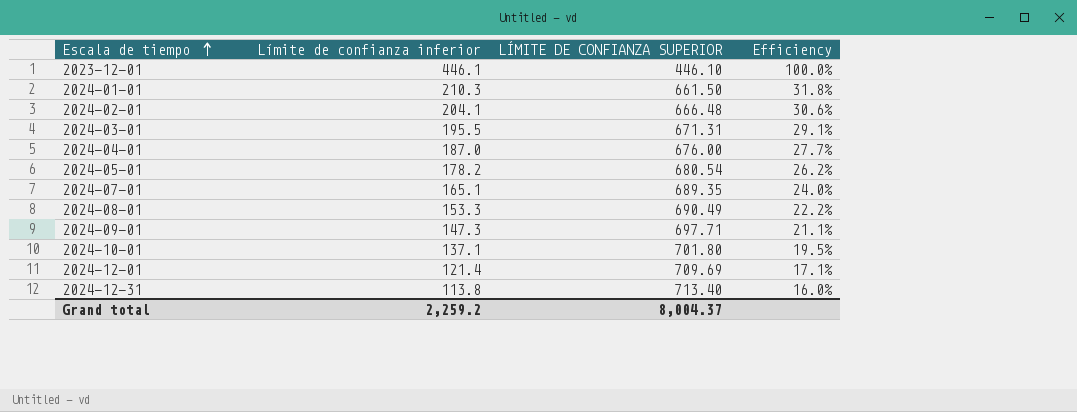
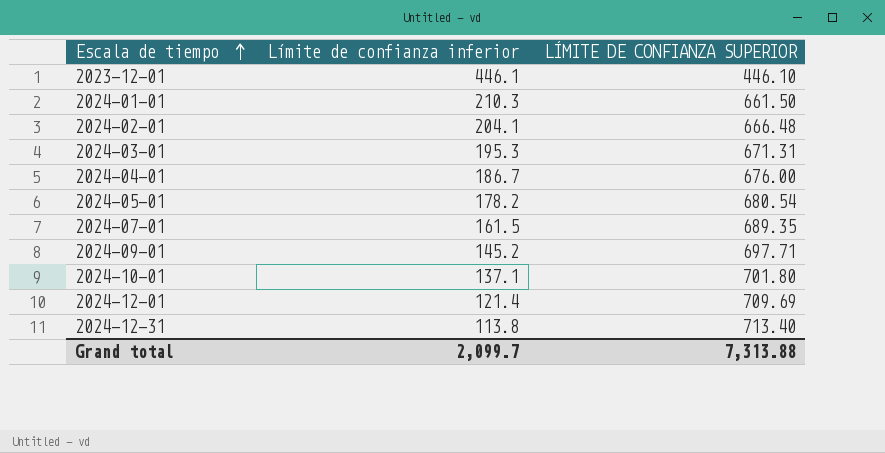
column Efficiency | formula: [Límite de confianza inferior] / [LÍMITE DE CONFIANZA SUPERIOR] -> none
row 2024-08-01: 153.3 | 690.49 | 22.2% -> none
2024-03-01 | Límite de confianza inferior: 195.5 -> 195.3
2024-04-01 | Límite de confianza inferior: 187.0 -> 186.7
2024-07-01 | Límite de confianza inferior: 165.1 -> 161.5
2024-09-01 | Límite de confianza inferior: 147.3 -> 145.2
Grand total | Límite de confianza inferior: 2,259.2 -> 2,099.7
Grand total | LÍMITE DE CONFIANZA SUPERIOR: 8,004.37 -> 7,313.88

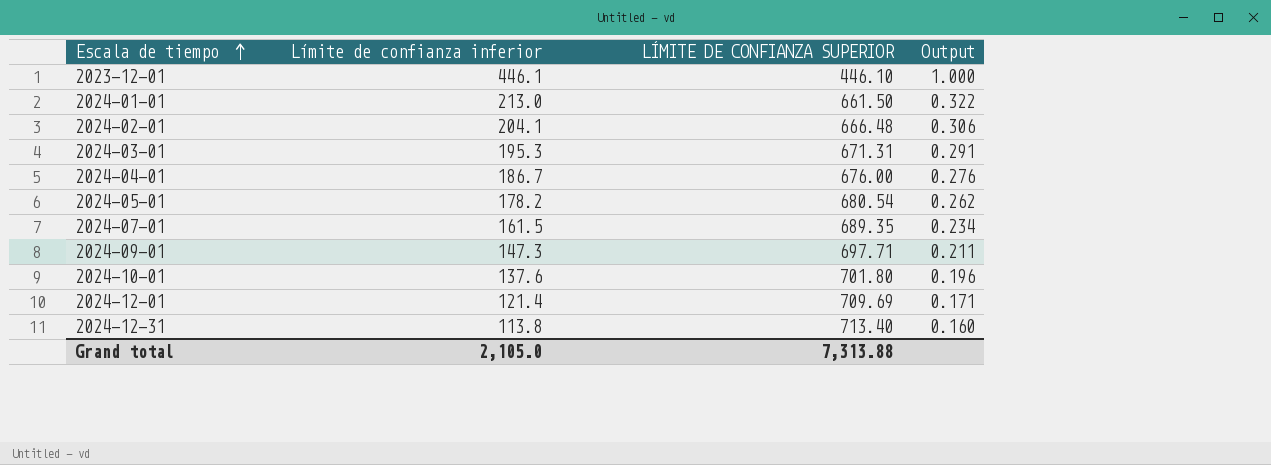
column Output | formula: none -> [Límite de confianza inferior] / [LÍMITE DE CONFIANZA SUPERIOR]
2024-01-01 | Límite de confianza inferior: 210.3 -> 213.0
2024-09-01 | Límite de confianza inferior: 145.2 -> 147.3
2024-10-01 | Límite de confianza inferior: 137.1 -> 137.6
Grand total | Límite de confianza inferior: 2,099.7 -> 2,105.0

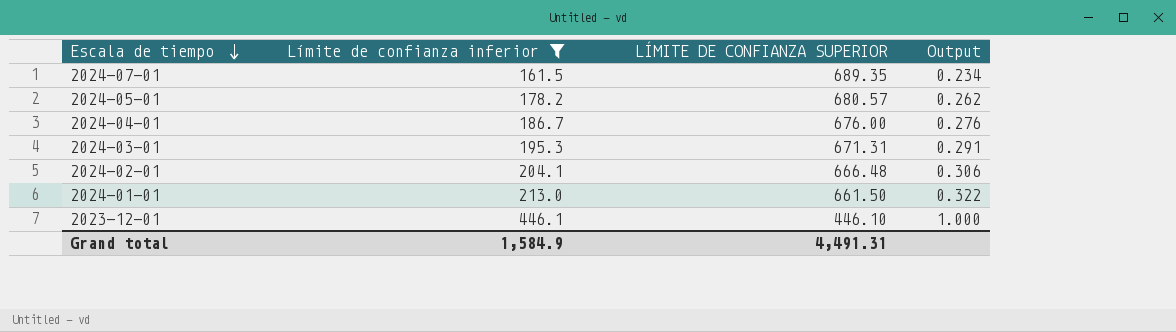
filter: none -> Límite de confianza inferior >= 161.5
row order: Escala de tiempo ascending -> Escala de tiempo descending
2024-05-01 | LÍMITE DE CONFIANZA SUPERIOR: 680.54 -> 680.57
Grand total | Límite de confianza inferior: 2,105.0 -> 1,584.9
Grand total | LÍMITE DE CONFIANZA SUPERIOR: 7,313.88 -> 4,491.31

